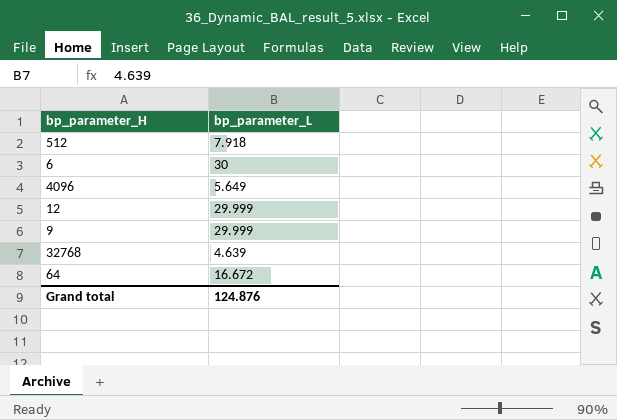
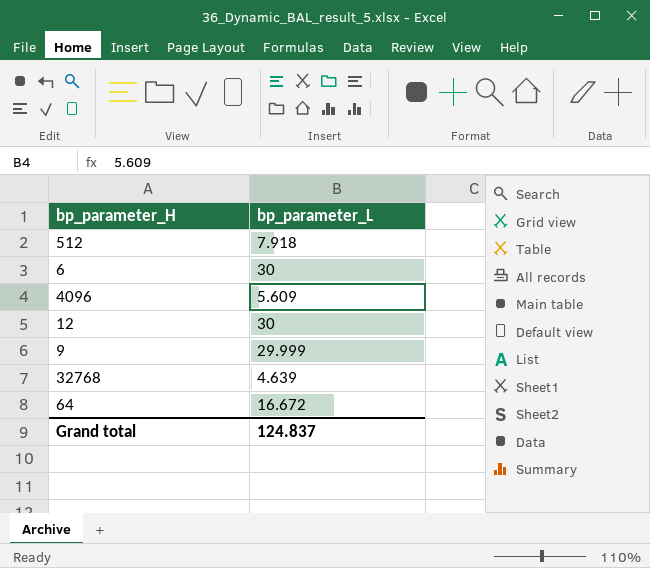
4096 | bp_parameter_L: 5.649 -> 5.609
12 | bp_parameter_L: 29.999 -> 30
Grand total | bp_parameter_L: 124.876 -> 124.837

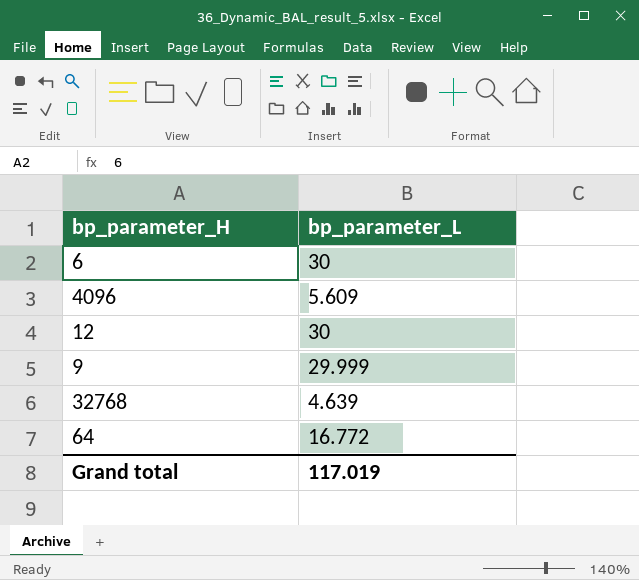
row 512: 7.918 -> none
64 | bp_parameter_L: 16.672 -> 16.772
Grand total | bp_parameter_L: 124.837 -> 117.019

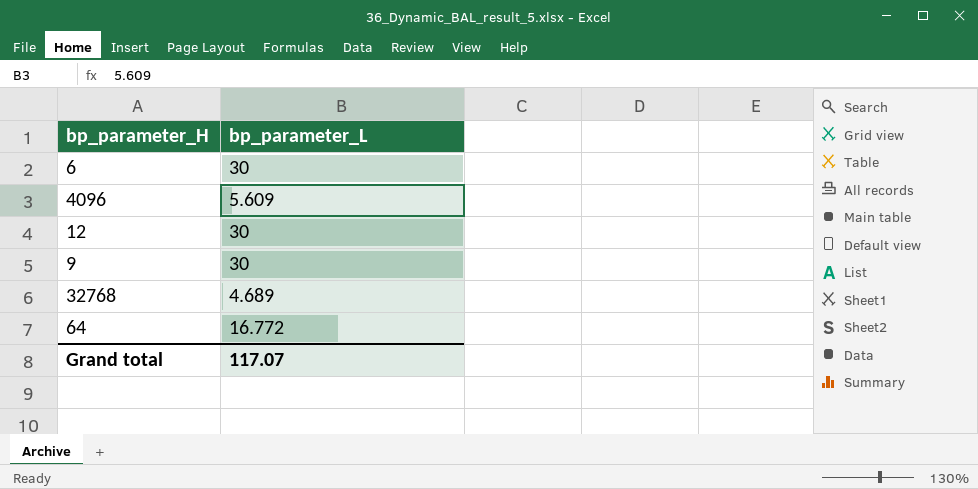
9 | bp_parameter_L: 29.999 -> 30
32768 | bp_parameter_L: 4.639 -> 4.689
Grand total | bp_parameter_L: 117.019 -> 117.07

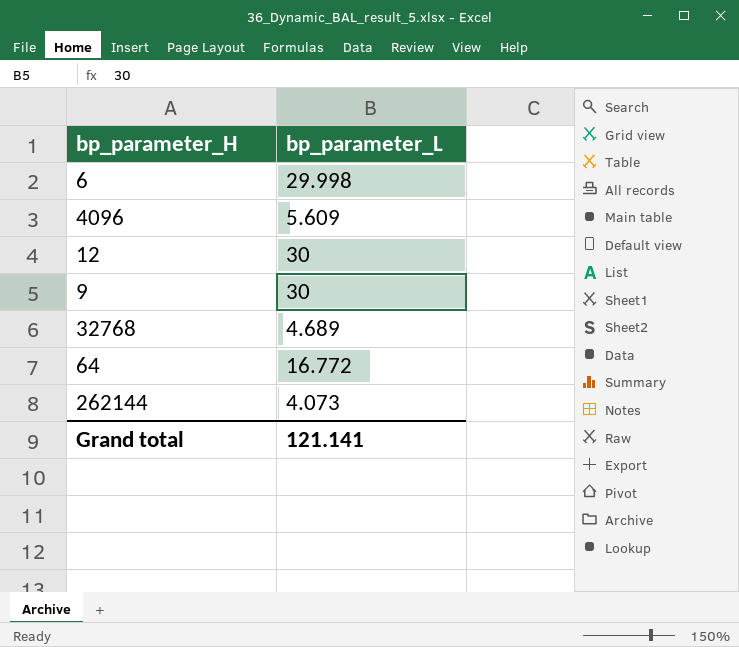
6 | bp_parameter_L: 30 -> 29.998
row 262144: none -> 4.073
Grand total | bp_parameter_L: 117.07 -> 121.141

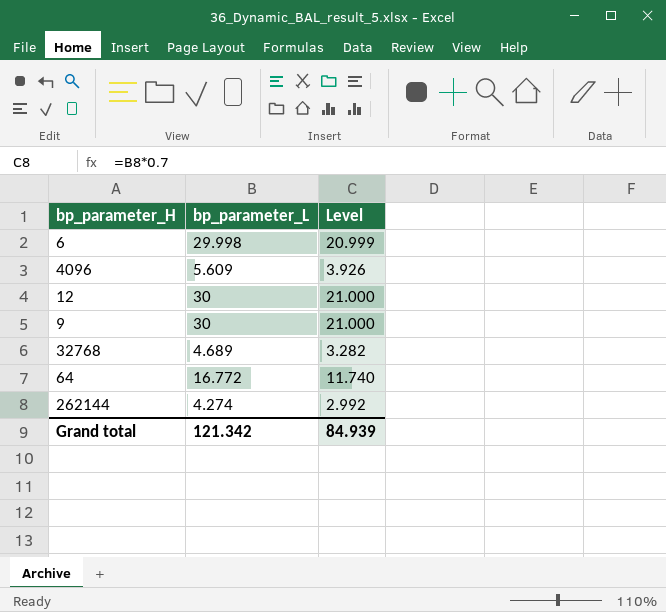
column Level | formula: none -> [bp_parameter_L] * 0.7
262144 | bp_parameter_L: 4.073 -> 4.274
Grand total | bp_parameter_L: 121.141 -> 121.342

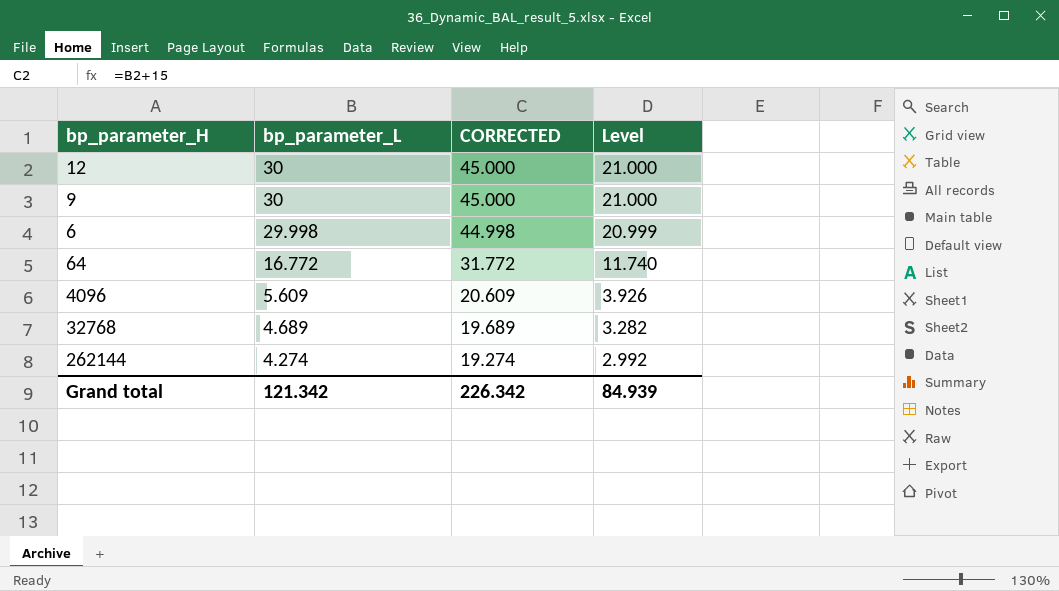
row order: none -> bp_parameter_L descending
column CORRECTED | formula: none -> [bp_parameter_L] + 15

